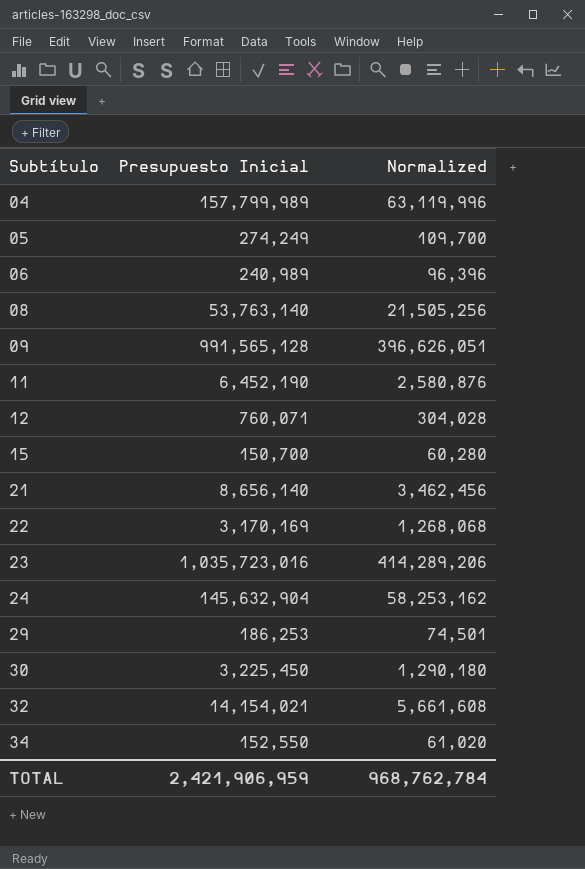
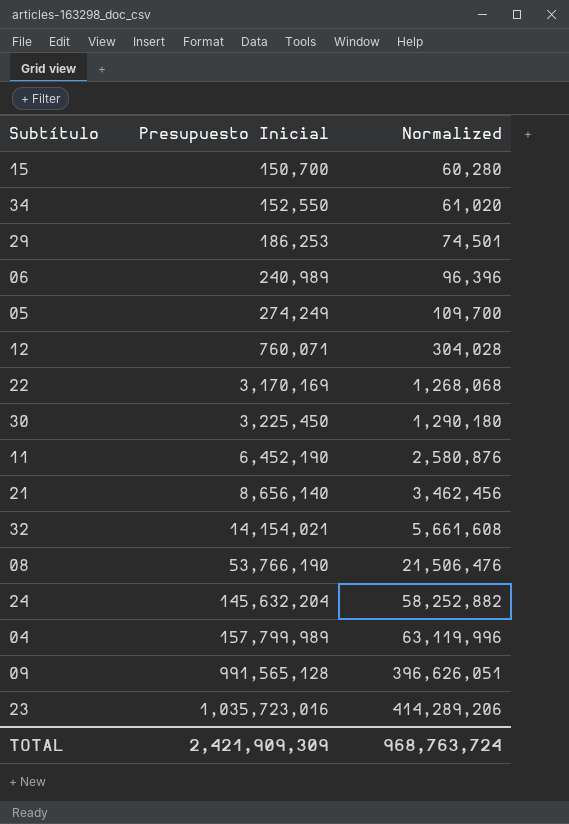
row order: Subtítulo ascending -> Presupuesto Inicial ascending
08 | Presupuesto Inicial: 53,763,140 -> 53,766,190
08 | Normalized: 21,505,256 -> 21,506,476
24 | Presupuesto Inicial: 145,632,904 -> 145,632,204
24 | Normalized: 58,253,162 -> 58,252,882
TOTAL | Presupuesto Inicial: 2,421,906,959 -> 2,421,909,309
TOTAL | Normalized: 968,762,784 -> 968,763,724

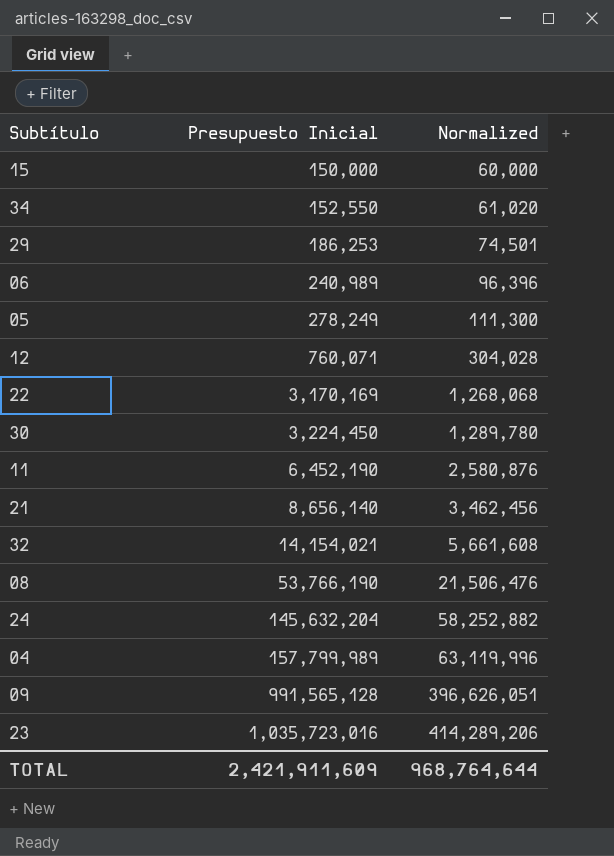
15 | Presupuesto Inicial: 150,700 -> 150,000
15 | Normalized: 60,280 -> 60,000
05 | Presupuesto Inicial: 274,249 -> 278,249
05 | Normalized: 109,700 -> 111,300
30 | Presupuesto Inicial: 3,225,450 -> 3,224,450
30 | Normalized: 1,290,180 -> 1,289,780
TOTAL | Presupuesto Inicial: 2,421,909,309 -> 2,421,911,609
TOTAL | Normalized: 968,763,724 -> 968,764,644

